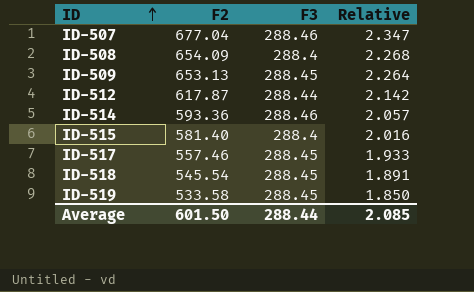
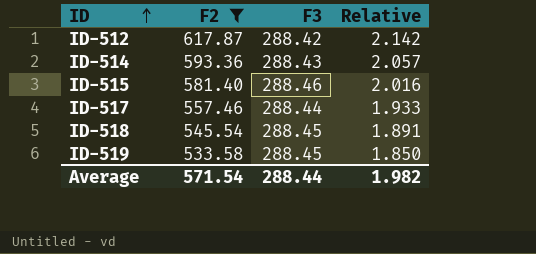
filter: none -> F2 <= 617.87
ID-512 | F3: 288.44 -> 288.42
ID-514 | F3: 288.46 -> 288.43
ID-515 | F3: 288.4 -> 288.46
ID-517 | F3: 288.45 -> 288.44
Average | F2: 601.50 -> 571.54
Average | Relative: 2.085 -> 1.982

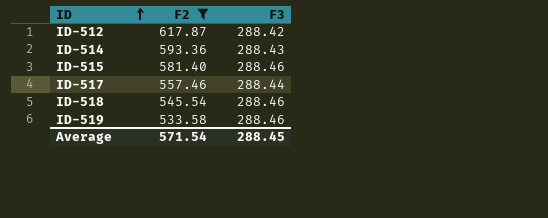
column Relative | formula: [F2] / [F3] -> none
ID-518 | F3: 288.45 -> 288.46
ID-519 | F3: 288.45 -> 288.46
Average | F3: 288.44 -> 288.45

